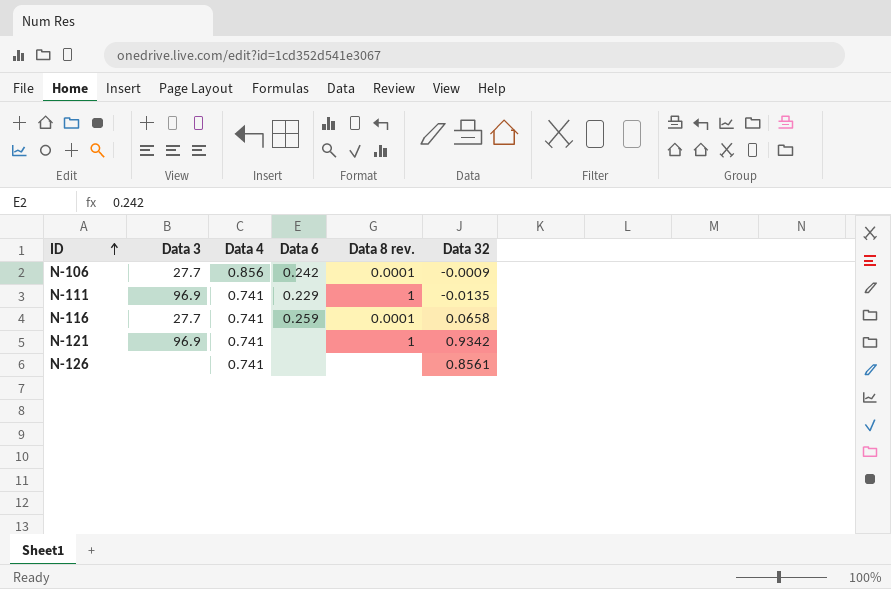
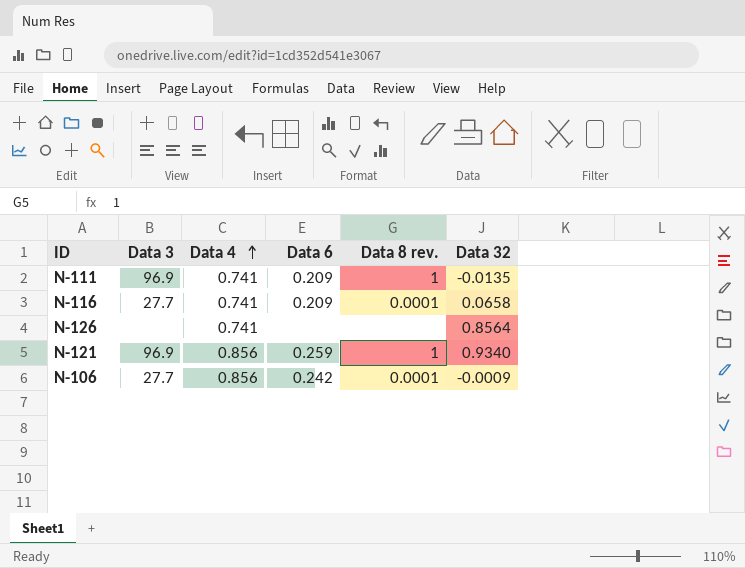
row order: ID ascending -> Data 4 ascending
N-111 | Data 6: 0.229 -> 0.209
N-116 | Data 6: 0.259 -> 0.209
N-126 | Data 32: 0.8561 -> 0.8564
N-121 | Data 4: 0.741 -> 0.856
N-121 | Data 6: none -> 0.259
N-121 | Data 32: 0.9342 -> 0.9340

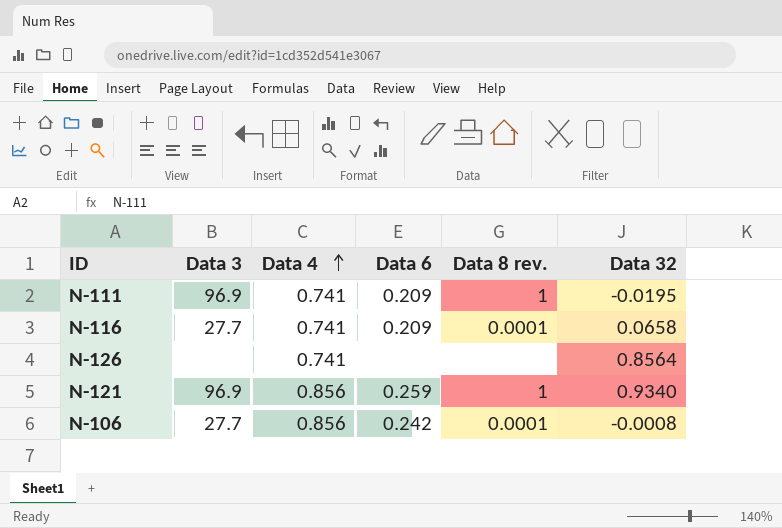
N-111 | Data 32: -0.0135 -> -0.0195
N-106 | Data 32: -0.0009 -> -0.0008

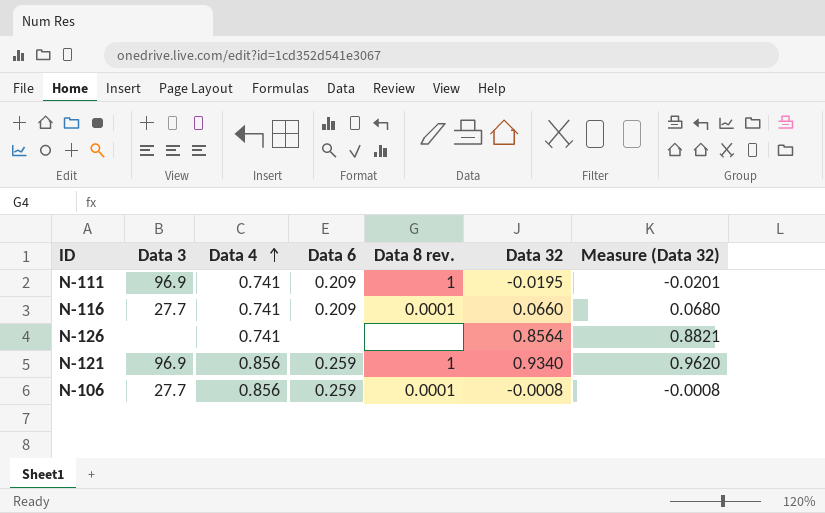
column Measure (Data 32) | formula: none -> [Data 32] * 1.03
N-116 | Data 32: 0.0658 -> 0.0660
N-106 | Data 6: 0.242 -> 0.259

